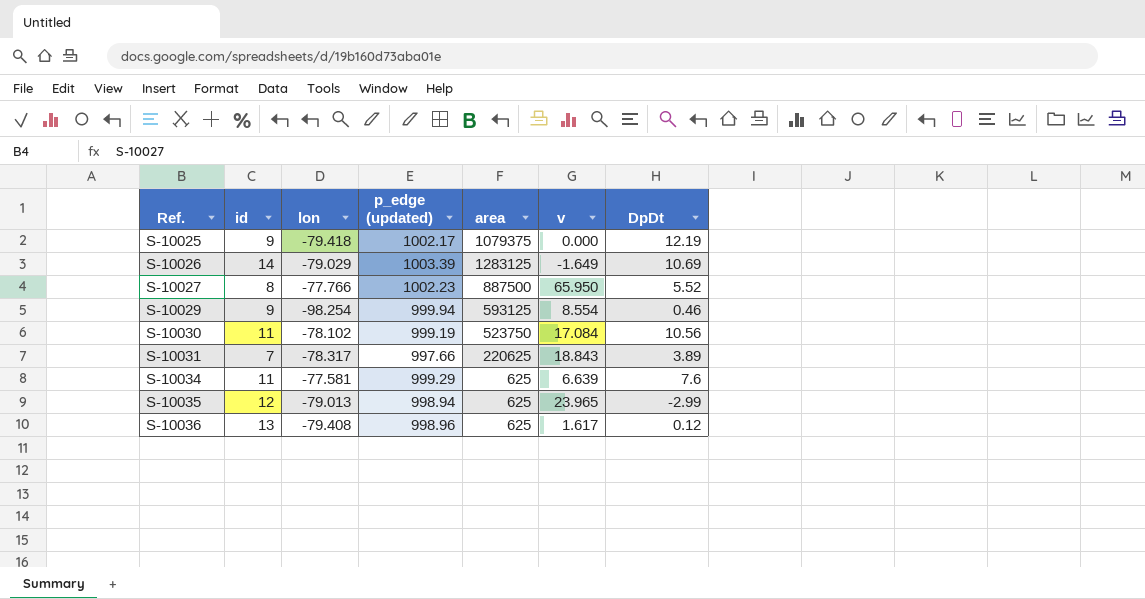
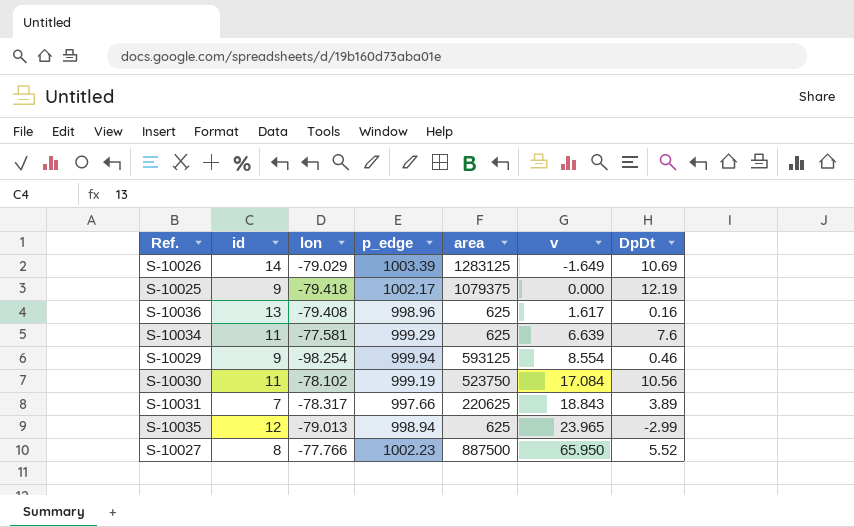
row order: Ref. ascending -> v ascending
column name: p_edge (updated) -> p_edge
S-10036 | DpDt: 0.12 -> 0.16

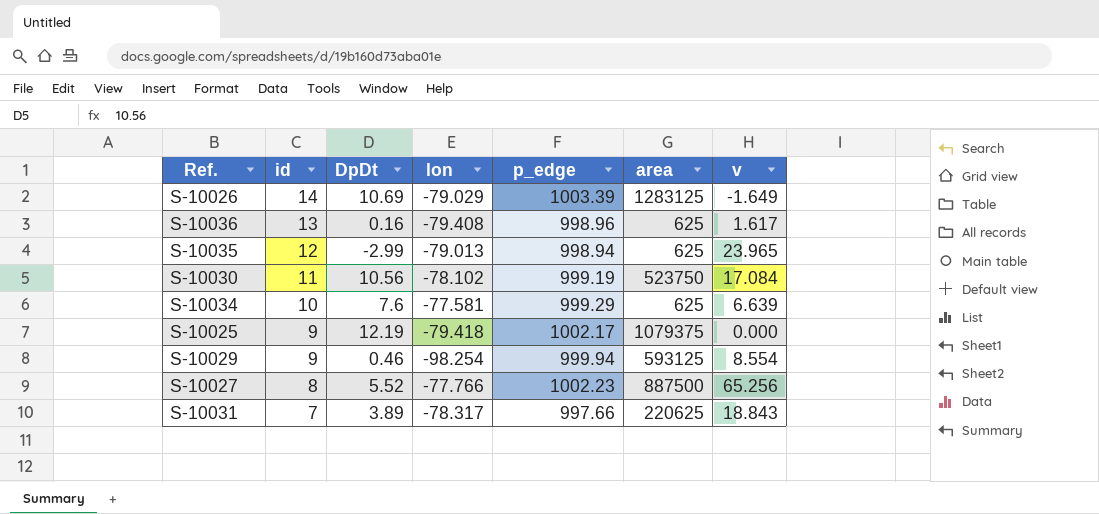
row order: v ascending -> id descending
column DpDt | position: 7 -> 3
S-10034 | id: 11 -> 10
S-10027 | v: 65.950 -> 65.256

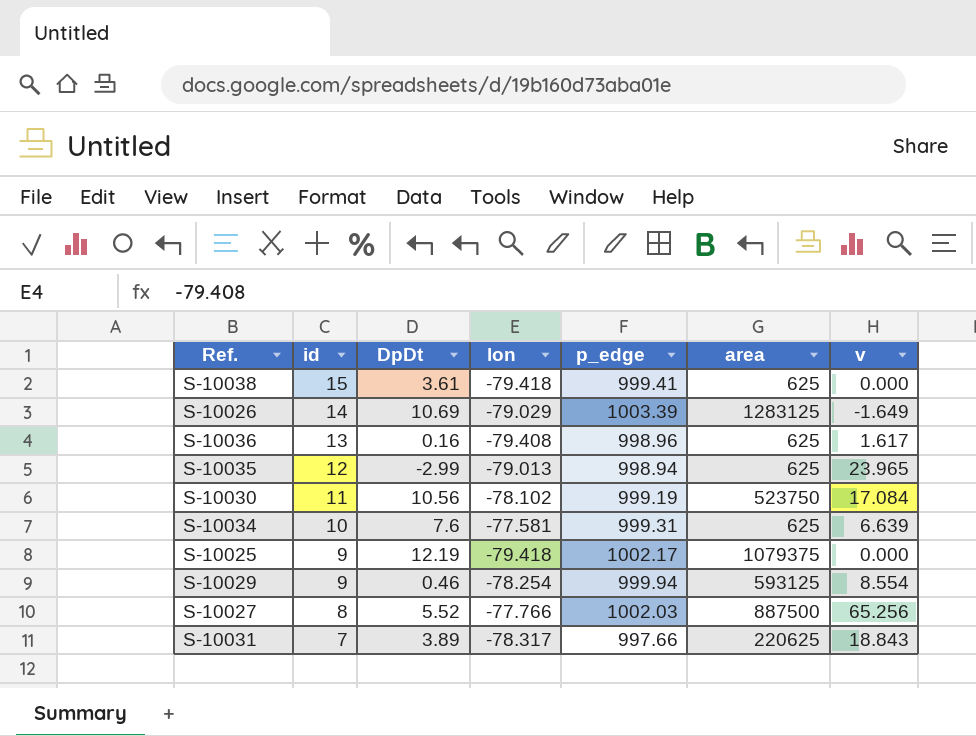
row S-10038: none -> 15 | 3.61 | -79.418 | 999.41 | 625 | 0.000
S-10034 | p_edge: 999.29 -> 999.31
S-10029 | lon: -98.254 -> -78.254
S-10027 | p_edge: 1002.23 -> 1002.03

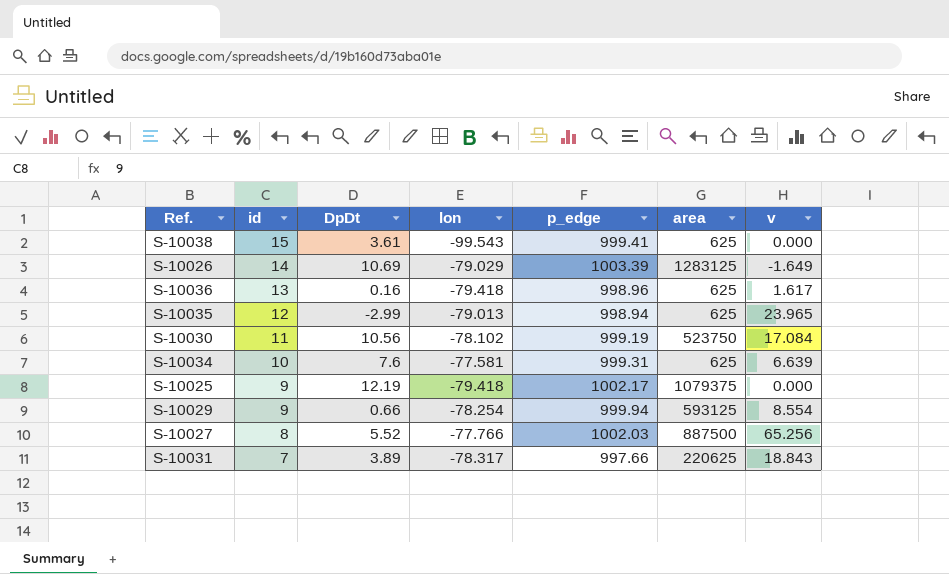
S-10038 | lon: -79.418 -> -99.543
S-10036 | lon: -79.408 -> -79.418
S-10029 | DpDt: 0.46 -> 0.66

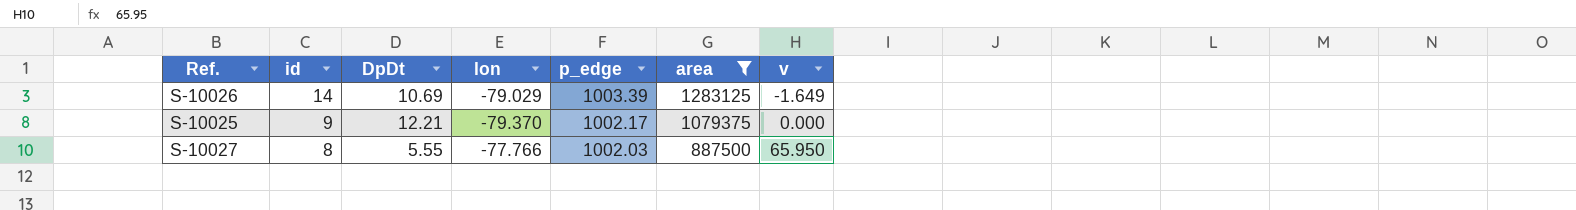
filter: none -> area >= 887500
S-10025 | DpDt: 12.19 -> 12.21
S-10025 | lon: -79.418 -> -79.370
S-10027 | DpDt: 5.52 -> 5.55
S-10027 | v: 65.256 -> 65.950

